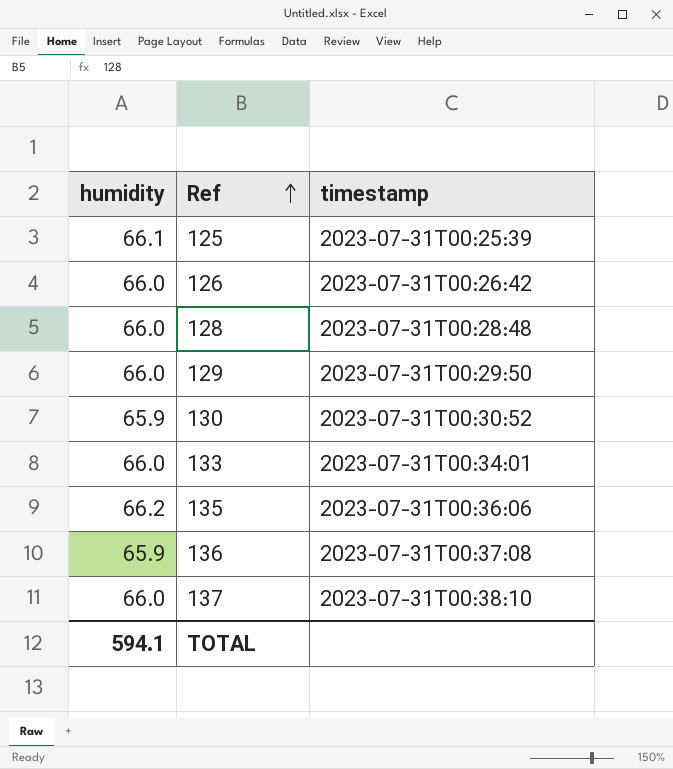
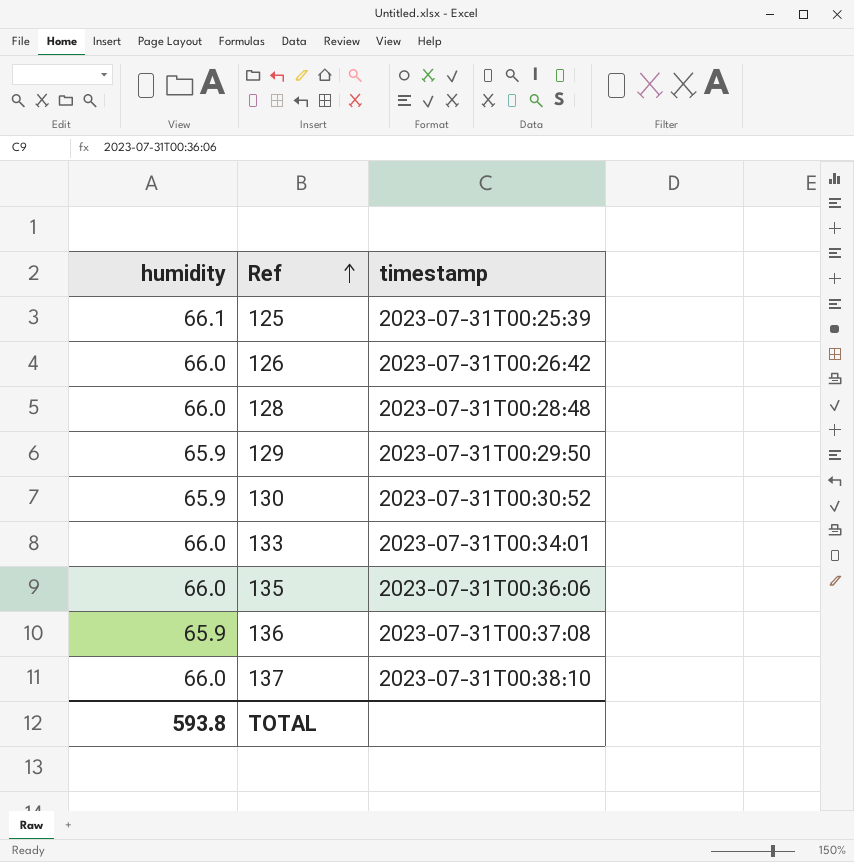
129 | humidity: 66.0 -> 65.9
135 | humidity: 66.2 -> 66.0
TOTAL | humidity: 594.1 -> 593.8

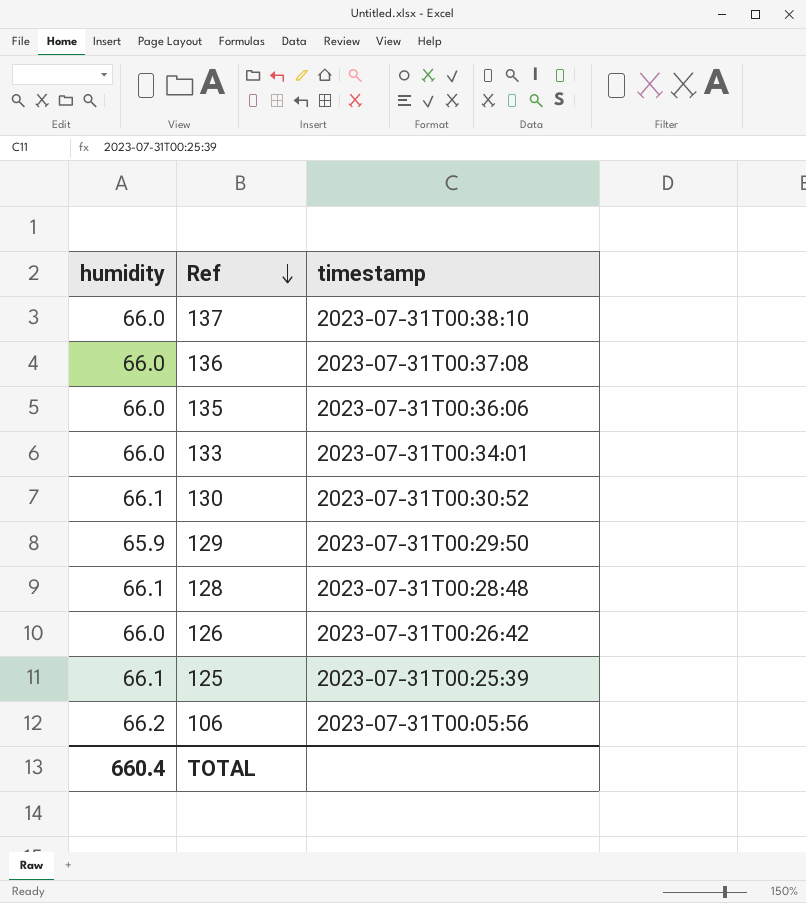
row order: Ref ascending -> Ref descending
136 | humidity: 65.9 -> 66.0
130 | humidity: 65.9 -> 66.1
128 | humidity: 66.0 -> 66.1
row 106: none -> 66.2 | 2023-07-31T00:05:56
TOTAL | humidity: 593.8 -> 660.4

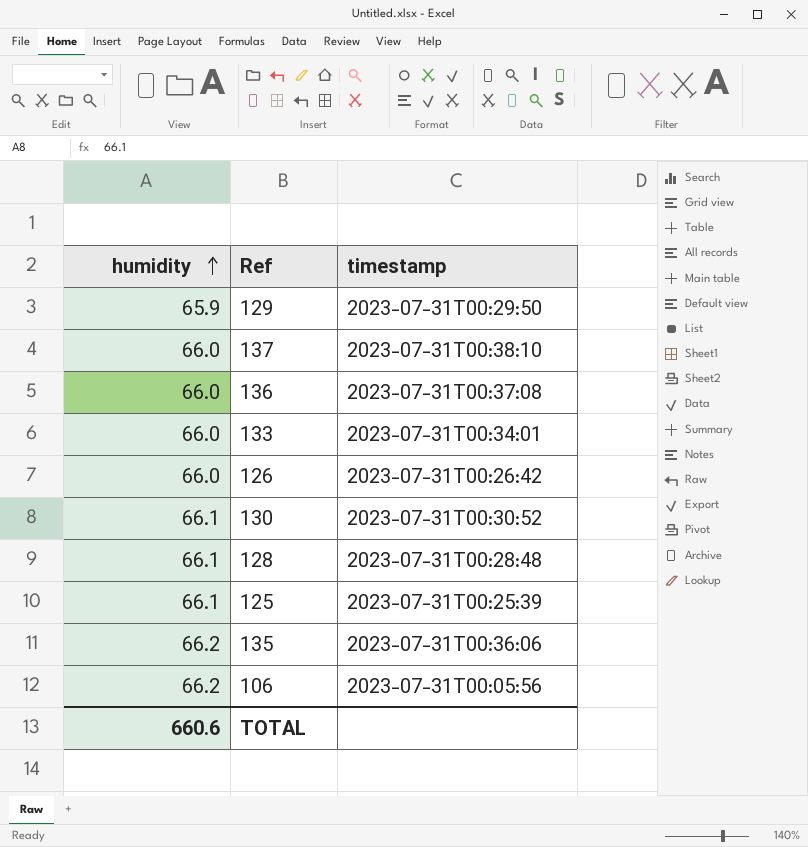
row order: Ref descending -> humidity ascending
135 | humidity: 66.0 -> 66.2
TOTAL | humidity: 660.4 -> 660.6

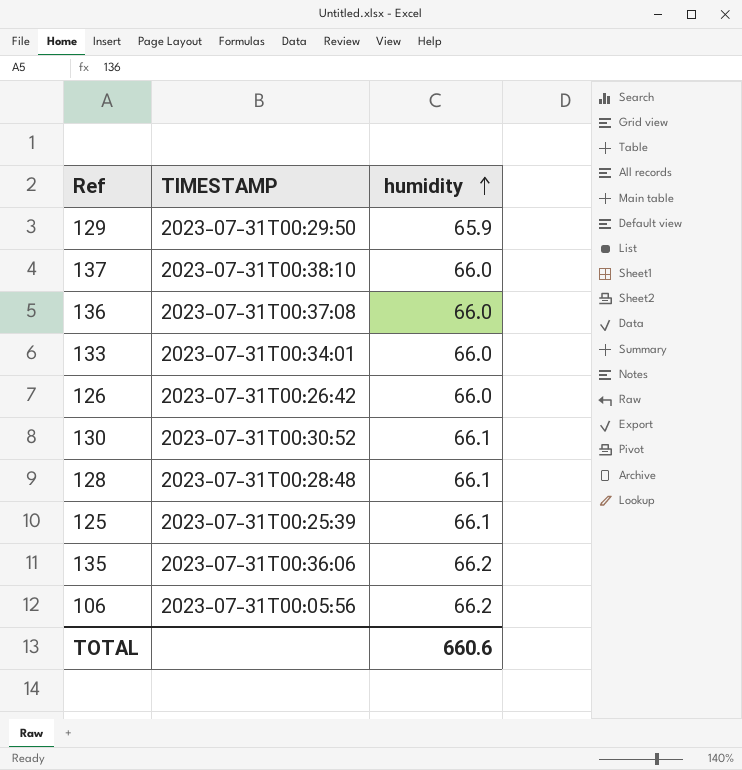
column name: timestamp -> TIMESTAMP
column humidity | position: 1 -> 3

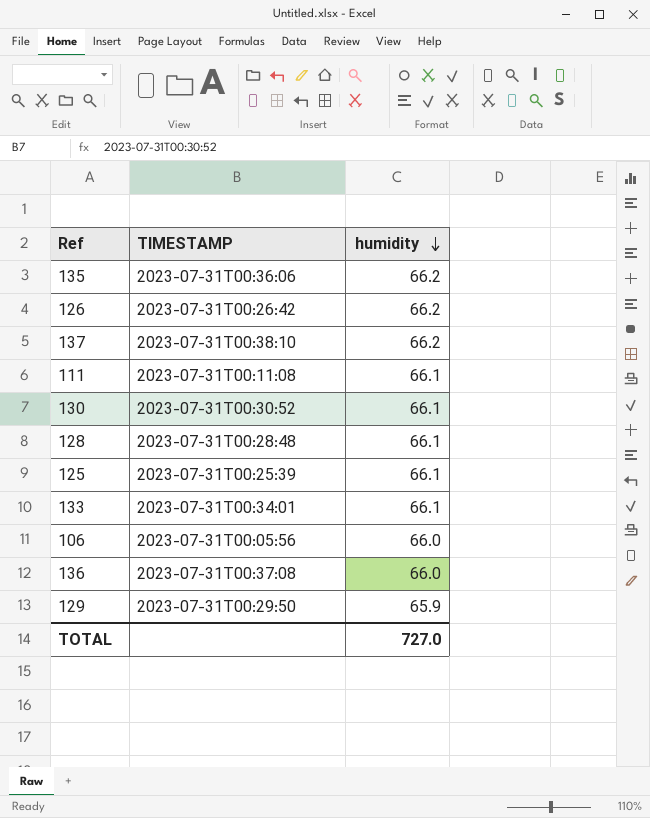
row order: humidity ascending -> humidity descending
126 | humidity: 66.0 -> 66.2
137 | humidity: 66.0 -> 66.2
row 111: none -> 2023-07-31T00:11:08 | 66.1
133 | humidity: 66.0 -> 66.1
106 | humidity: 66.2 -> 66.0
TOTAL | humidity: 660.6 -> 727.0

